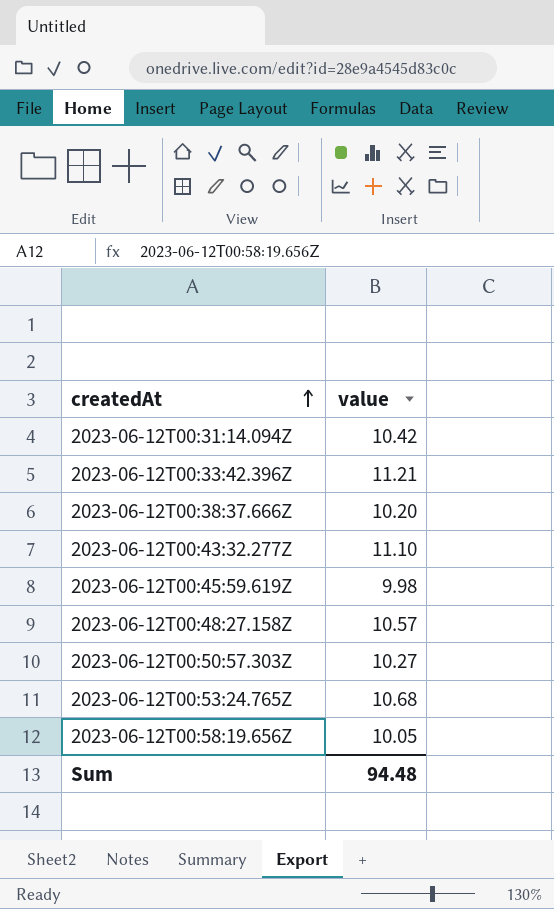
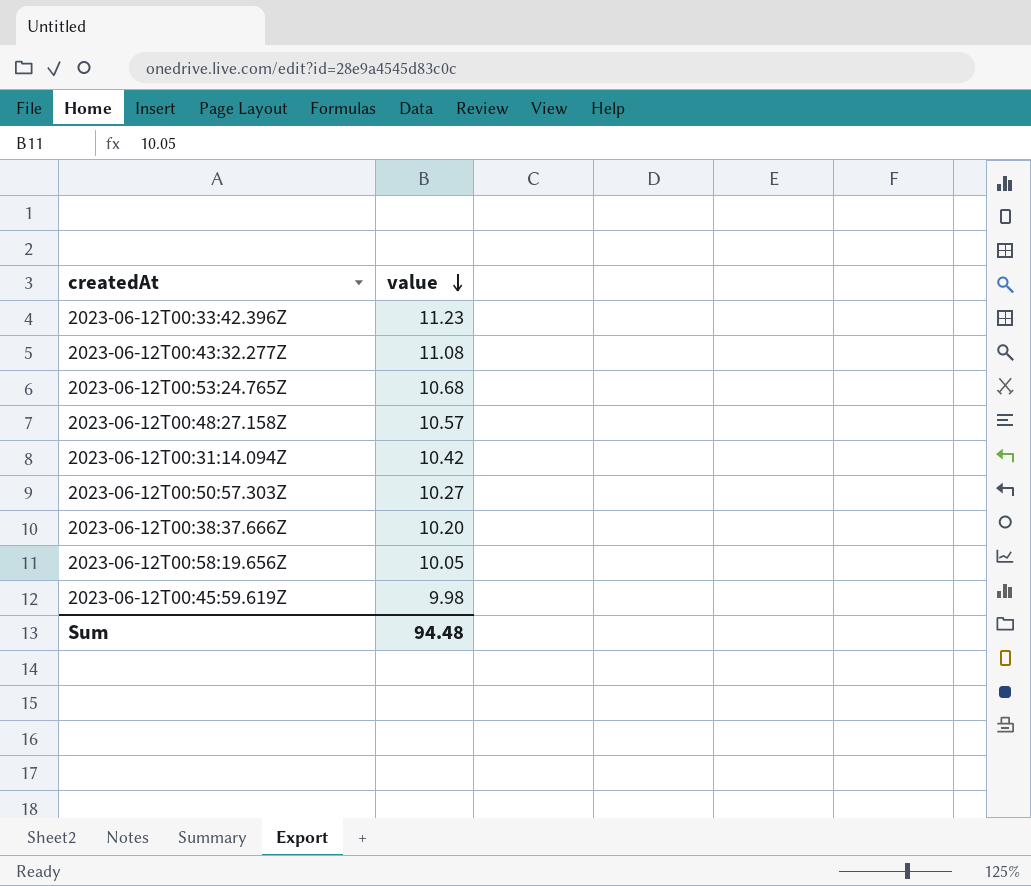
row order: createdAt ascending -> value descending
2023-06-12T00:33:42.396Z | value: 11.21 -> 11.23
2023-06-12T00:43:32.277Z | value: 11.10 -> 11.08

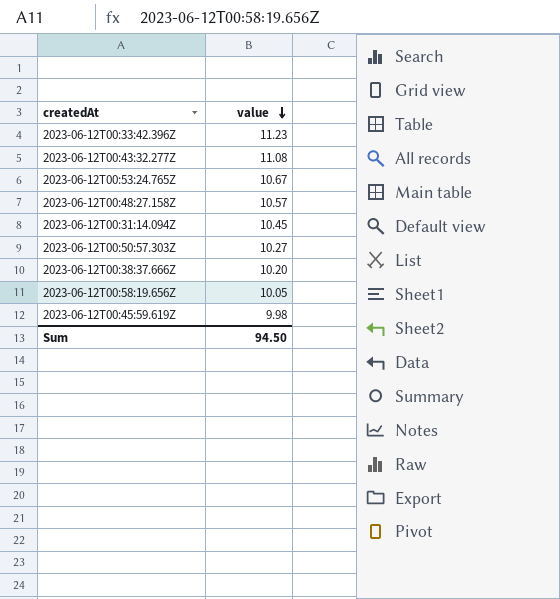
2023-06-12T00:53:24.765Z | value: 10.68 -> 10.67
2023-06-12T00:31:14.094Z | value: 10.42 -> 10.45
Sum | value: 94.48 -> 94.50

